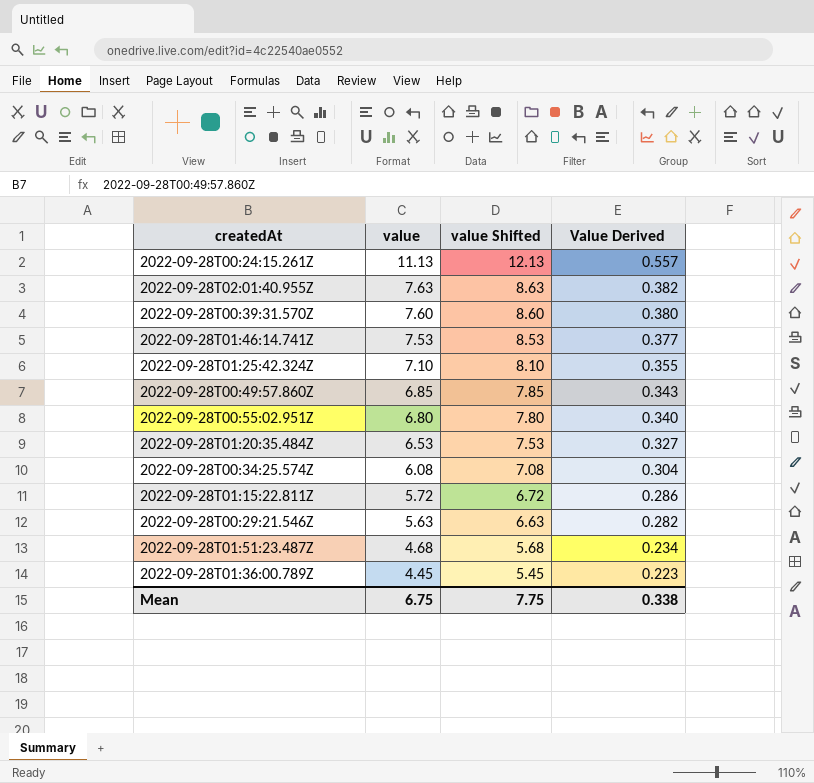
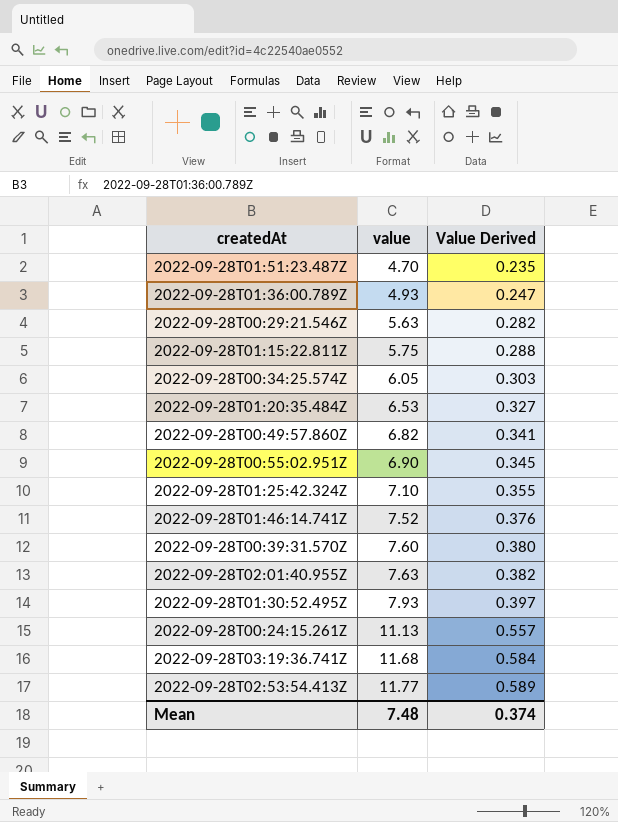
row order: value descending -> value ascending
column value Shifted | formula: [value] + 1 -> none
2022-09-28T01:51:23.487Z | value: 4.68 -> 4.70
2022-09-28T01:51:23.487Z | Value Derived: 0.234 -> 0.235
2022-09-28T01:36:00.789Z | value: 4.45 -> 4.93
2022-09-28T01:36:00.789Z | Value Derived: 0.223 -> 0.247
2022-09-28T01:15:22.811Z | value: 5.72 -> 5.75
2022-09-28T01:15:22.811Z | Value Derived: 0.286 -> 0.288
2022-09-28T00:34:25.574Z | value: 6.08 -> 6.05
2022-09-28T00:34:25.574Z | Value Derived: 0.304 -> 0.303
2022-09-28T00:49:57.860Z | value: 6.85 -> 6.82
2022-09-28T00:49:57.860Z | Value Derived: 0.343 -> 0.341
2022-09-28T00:55:02.951Z | value: 6.80 -> 6.90
2022-09-28T00:55:02.951Z | Value Derived: 0.340 -> 0.345
2022-09-28T01:46:14.741Z | value: 7.53 -> 7.52
2022-09-28T01:46:14.741Z | Value Derived: 0.377 -> 0.376
row 2022-09-28T01:30:52.495Z: none -> 7.93 | 0.397
row 2022-09-28T03:19:36.741Z: none -> 11.68 | 0.584
row 2022-09-28T02:53:54.413Z: none -> 11.77 | 0.589
Mean | value: 6.75 -> 7.48
Mean | Value Derived: 0.338 -> 0.374

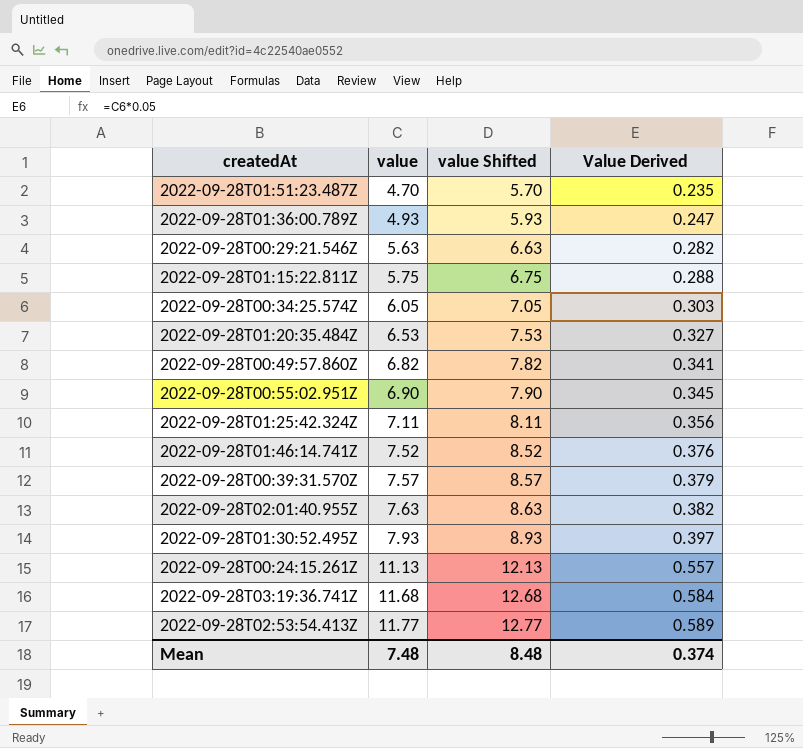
column value Shifted | formula: none -> [value] + 1
2022-09-28T01:25:42.324Z | value: 7.10 -> 7.11
2022-09-28T01:25:42.324Z | Value Derived: 0.355 -> 0.356
2022-09-28T00:39:31.570Z | value: 7.60 -> 7.57
2022-09-28T00:39:31.570Z | Value Derived: 0.380 -> 0.379

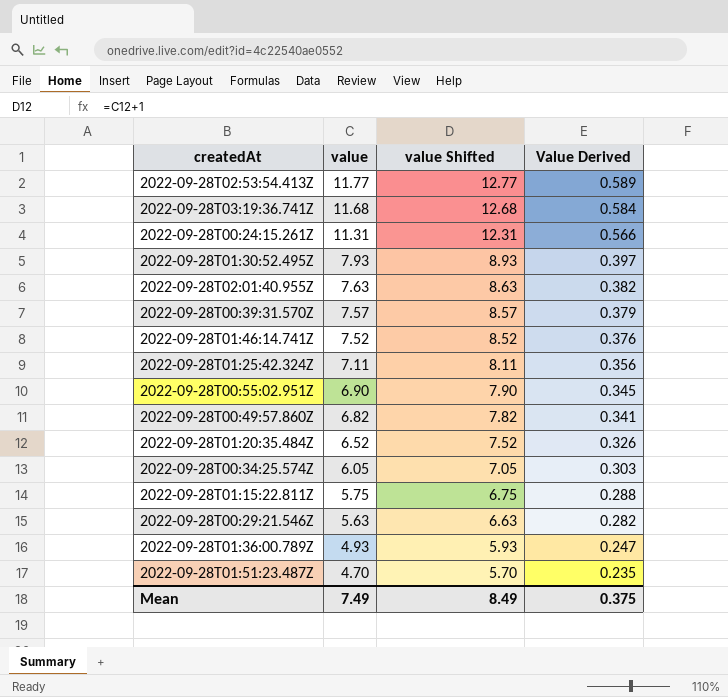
row order: value ascending -> value descending
2022-09-28T00:24:15.261Z | value: 11.13 -> 11.31
2022-09-28T00:24:15.261Z | value Shifted: 12.13 -> 12.31
2022-09-28T00:24:15.261Z | Value Derived: 0.557 -> 0.566
2022-09-28T01:20:35.484Z | value: 6.53 -> 6.52
2022-09-28T01:20:35.484Z | value Shifted: 7.53 -> 7.52
2022-09-28T01:20:35.484Z | Value Derived: 0.327 -> 0.326
Mean | value: 7.48 -> 7.49
Mean | value Shifted: 8.48 -> 8.49
Mean | Value Derived: 0.374 -> 0.375

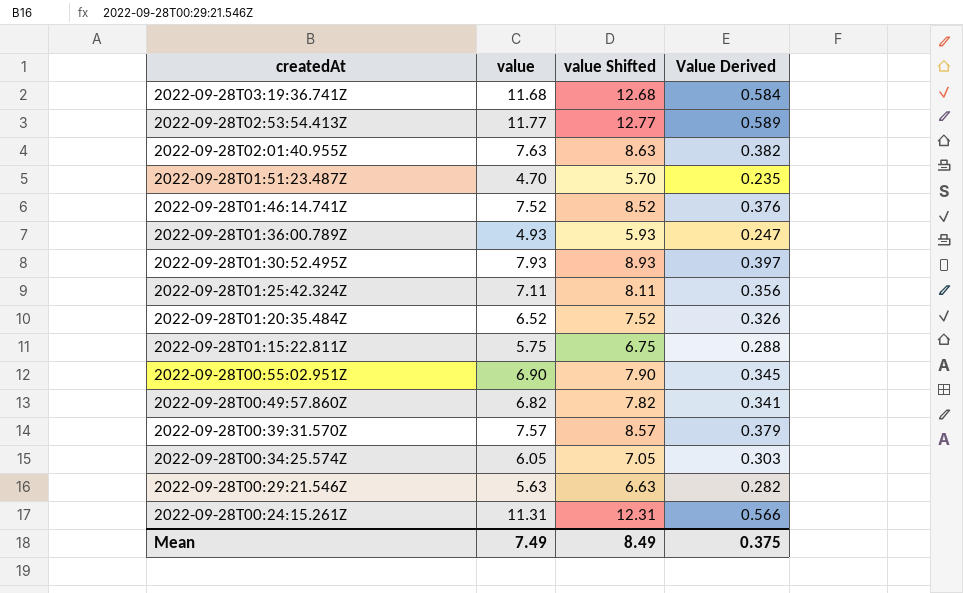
row order: value descending -> createdAt descending

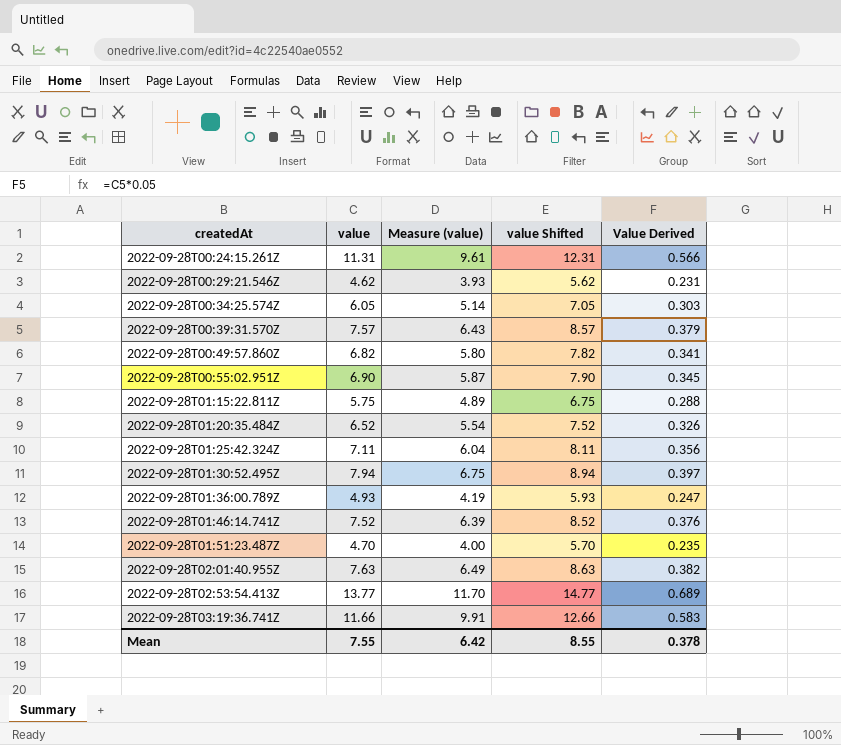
row order: createdAt descending -> createdAt ascending
column Measure (value) | formula: none -> [value] * 0.85
2022-09-28T00:29:21.546Z | value: 5.63 -> 4.62
2022-09-28T00:29:21.546Z | value Shifted: 6.63 -> 5.62
2022-09-28T00:29:21.546Z | Value Derived: 0.282 -> 0.231
2022-09-28T01:30:52.495Z | value: 7.93 -> 7.94
2022-09-28T01:30:52.495Z | value Shifted: 8.93 -> 8.94
2022-09-28T02:53:54.413Z | value: 11.77 -> 13.77
2022-09-28T02:53:54.413Z | value Shifted: 12.77 -> 14.77
2022-09-28T02:53:54.413Z | Value Derived: 0.589 -> 0.689
2022-09-28T03:19:36.741Z | value: 11.68 -> 11.66
2022-09-28T03:19:36.741Z | value Shifted: 12.68 -> 12.66
2022-09-28T03:19:36.741Z | Value Derived: 0.584 -> 0.583
Mean | value: 7.49 -> 7.55
Mean | value Shifted: 8.49 -> 8.55
Mean | Value Derived: 0.375 -> 0.378

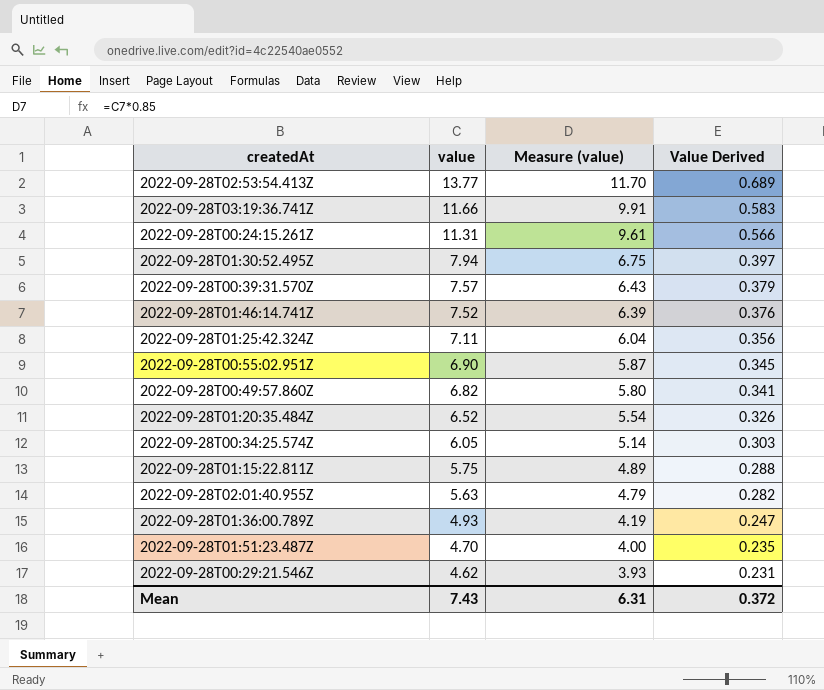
row order: createdAt ascending -> value descending
column value Shifted | formula: [value] + 1 -> none
2022-09-28T02:01:40.955Z | value: 7.63 -> 5.63
2022-09-28T02:01:40.955Z | Measure (value): 6.49 -> 4.79
2022-09-28T02:01:40.955Z | Value Derived: 0.382 -> 0.282
Mean | value: 7.55 -> 7.43
Mean | Measure (value): 6.42 -> 6.31
Mean | Value Derived: 0.378 -> 0.372

